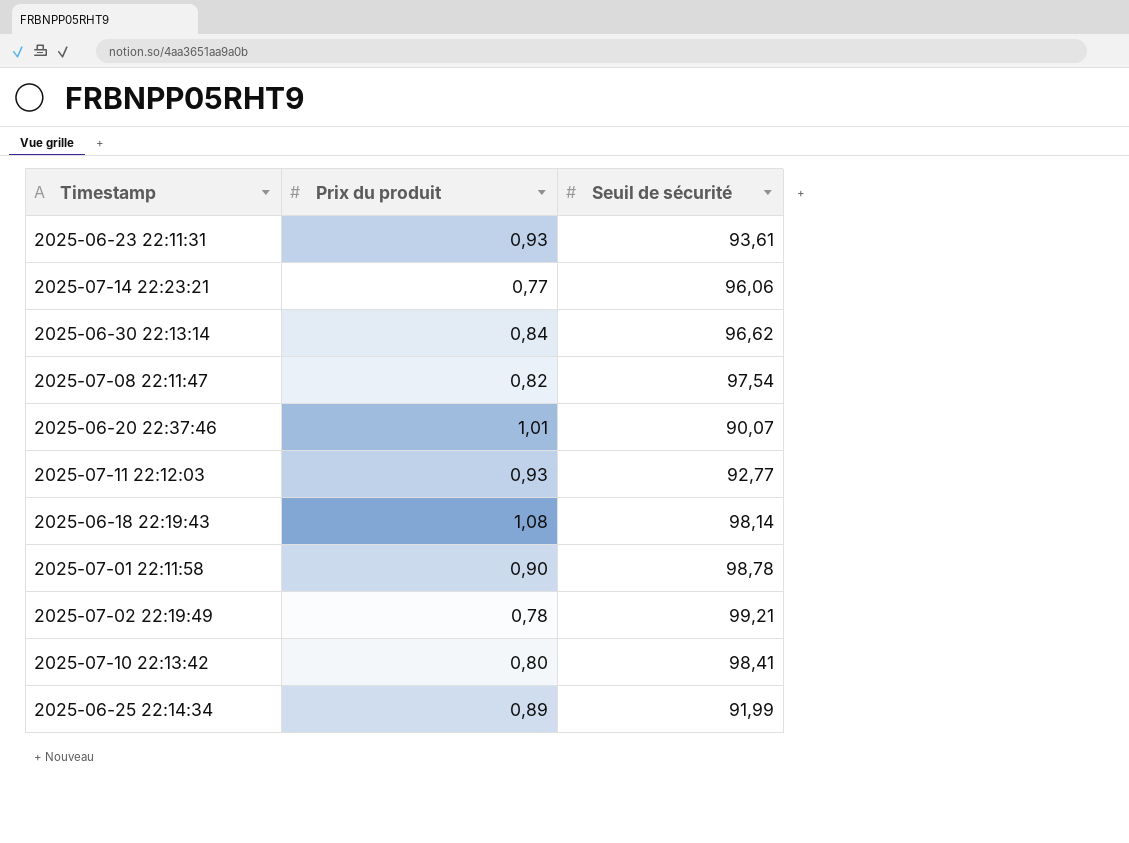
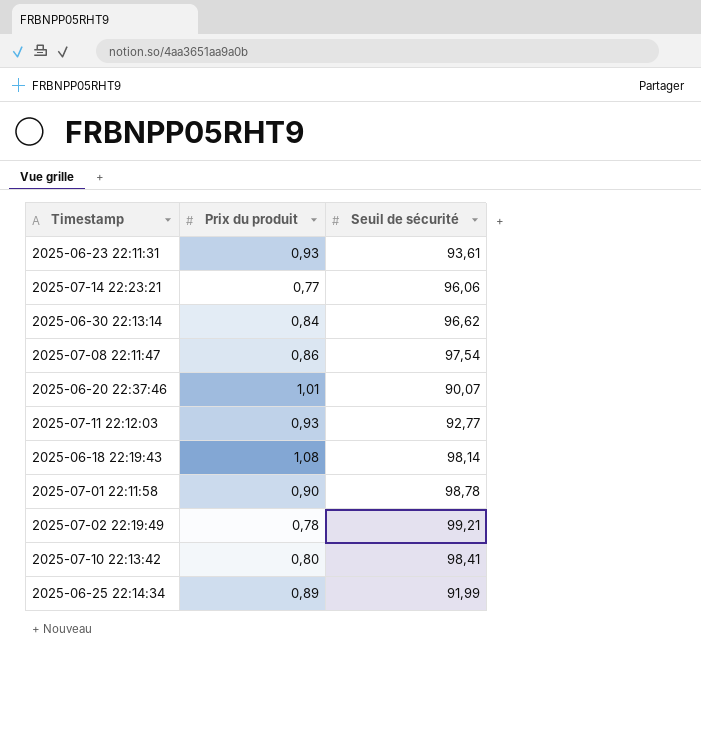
2025-07-08 22:11:47 | Prix du produit: 0,82 -> 0,86

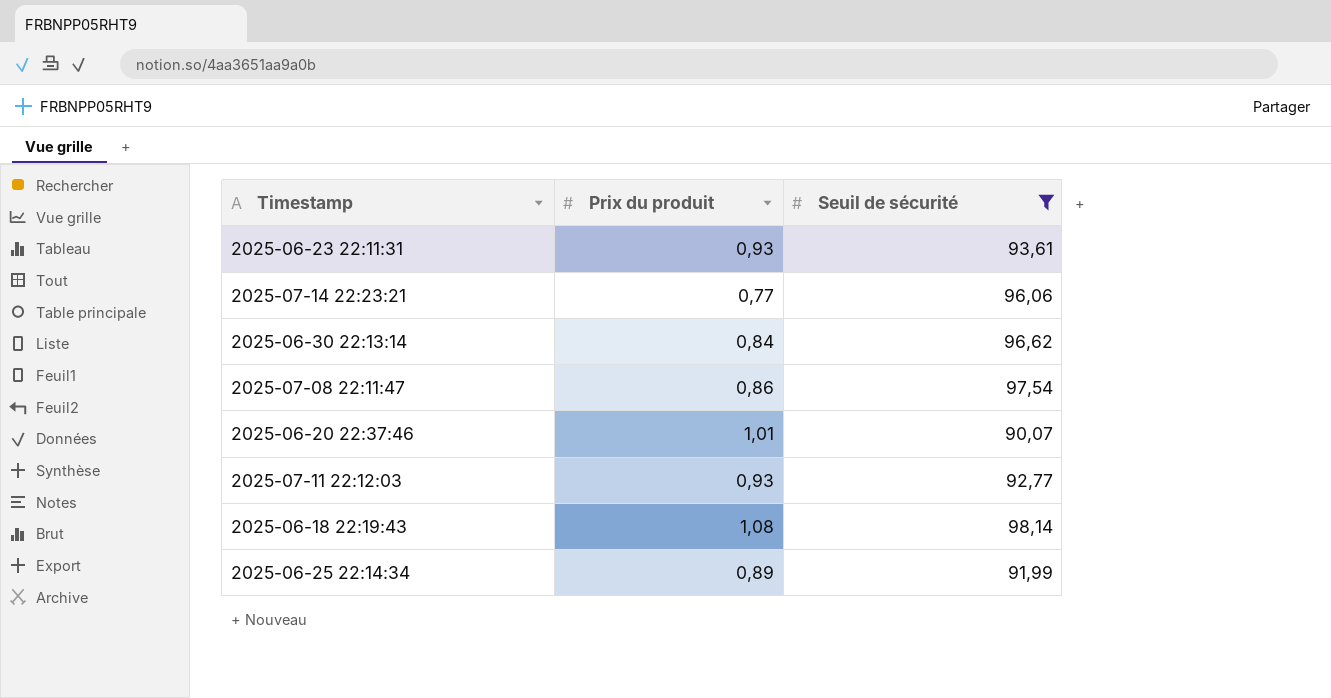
filter: none -> Seuil de sécurité <= 98,14

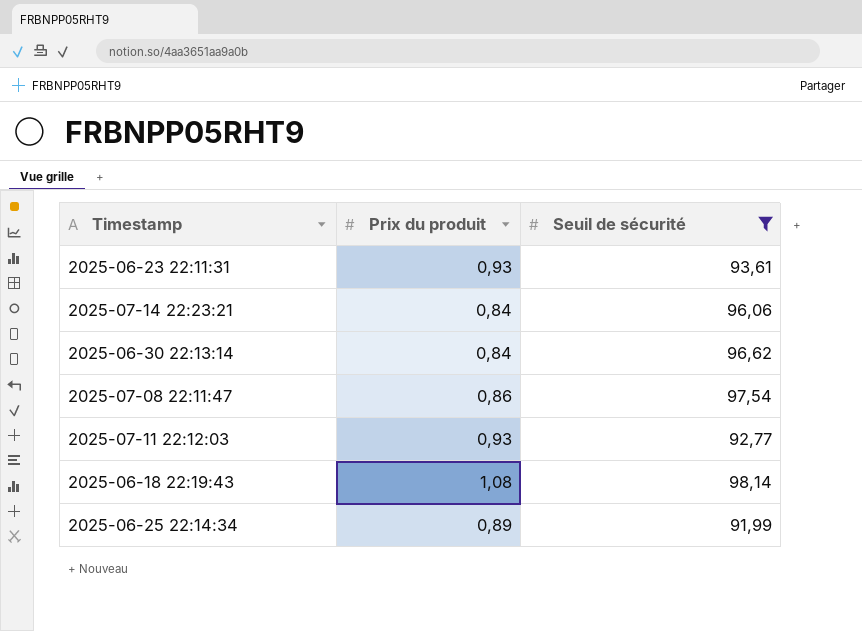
row 2025-06-20 22:37:46: 1,01 | 90,07 -> none
2025-07-14 22:23:21 | Prix du produit: 0,77 -> 0,84

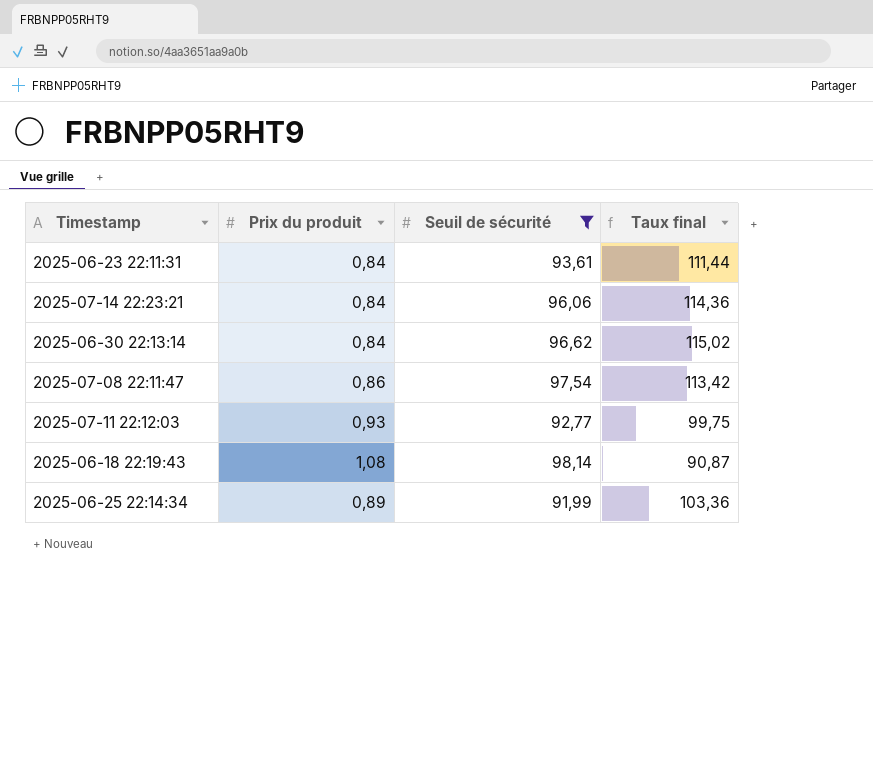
column Taux final | formula: none -> [Seuil de sécurité] / [Prix du produit]
2025-06-23 22:11:31 | Prix du produit: 0,93 -> 0,84

